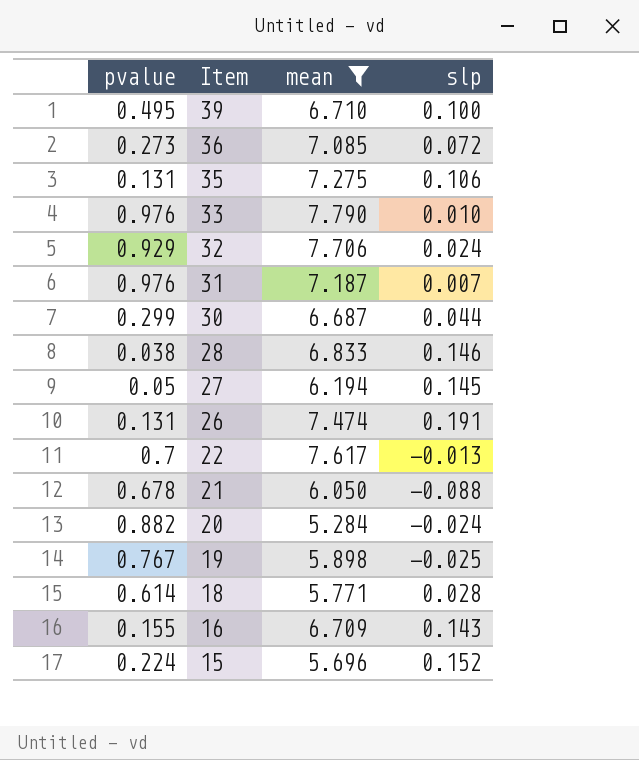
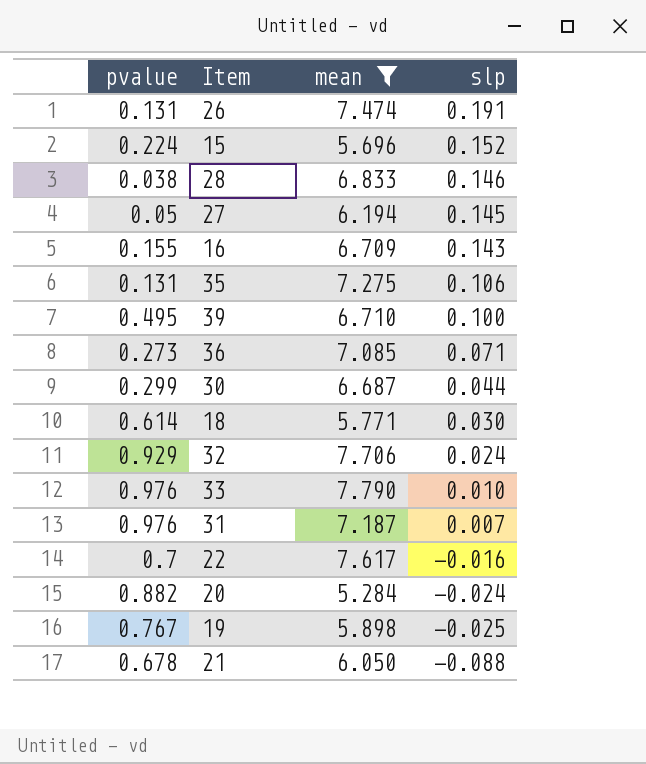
row order: Item descending -> slp descending
36 | slp: 0.072 -> 0.071
18 | slp: 0.028 -> 0.030
22 | slp: -0.013 -> -0.016

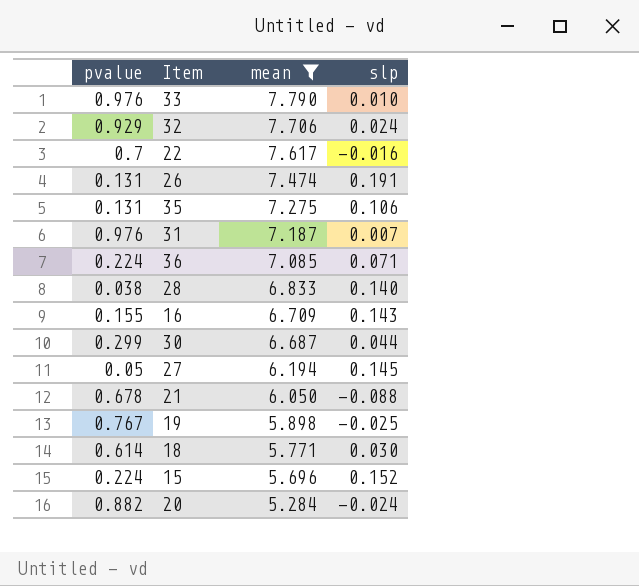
row order: slp descending -> mean descending
row 39: 0.495 | 6.710 | 0.100 -> none
36 | pvalue: 0.273 -> 0.224
28 | slp: 0.146 -> 0.140

